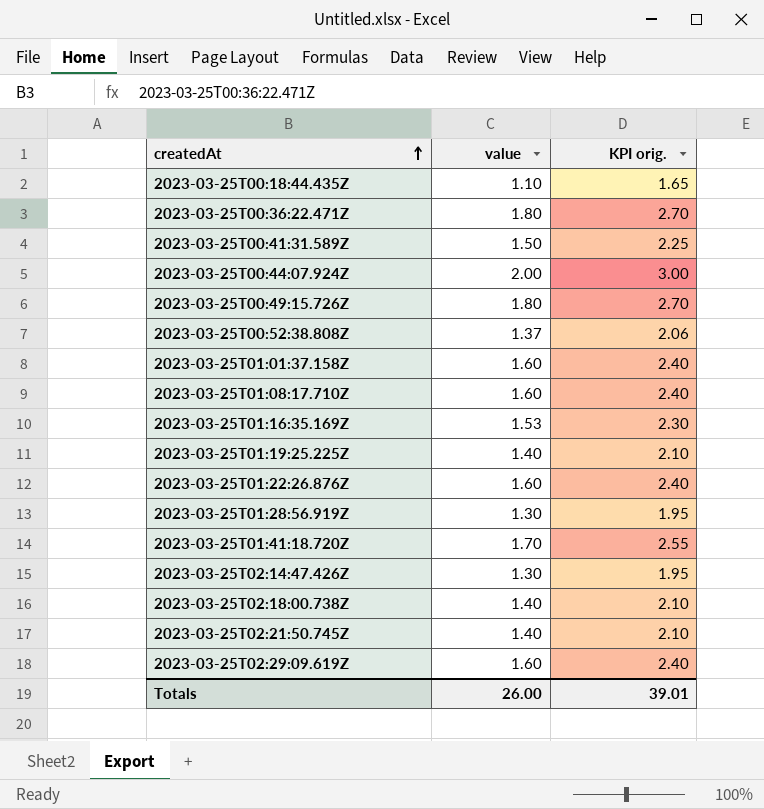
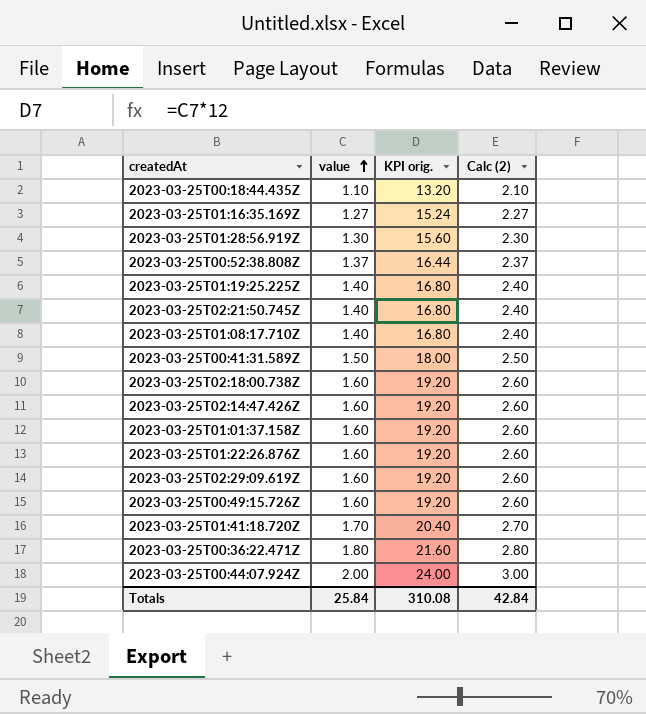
row order: createdAt ascending -> value ascending
column KPI orig. | formula: [value] * 1.5 -> [value] * 12
column Calc (2) | formula: none -> [value] + 1
2023-03-25T01:16:35.169Z | value: 1.53 -> 1.27
2023-03-25T01:08:17.710Z | value: 1.60 -> 1.40
2023-03-25T02:18:00.738Z | value: 1.40 -> 1.60
2023-03-25T02:14:47.426Z | value: 1.30 -> 1.60
2023-03-25T00:49:15.726Z | value: 1.80 -> 1.60
Totals | value: 26.00 -> 25.84
Totals | KPI orig.: 39.01 -> 310.08

